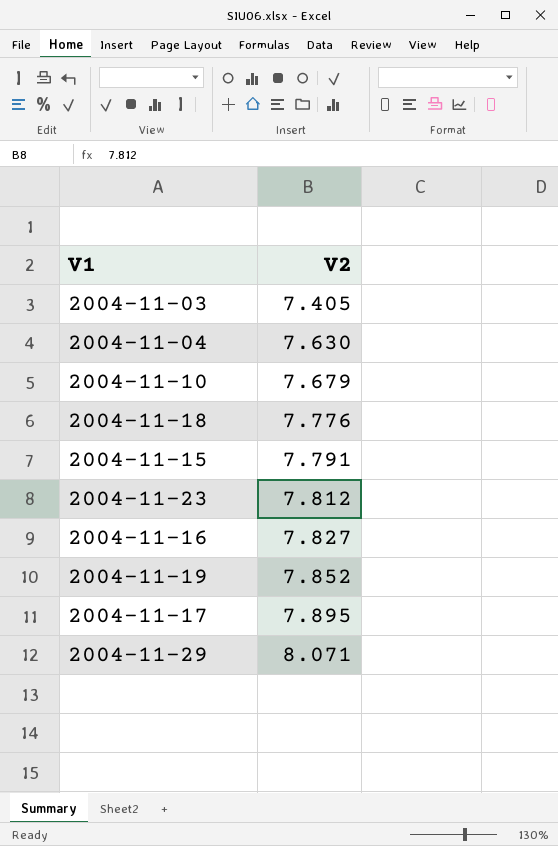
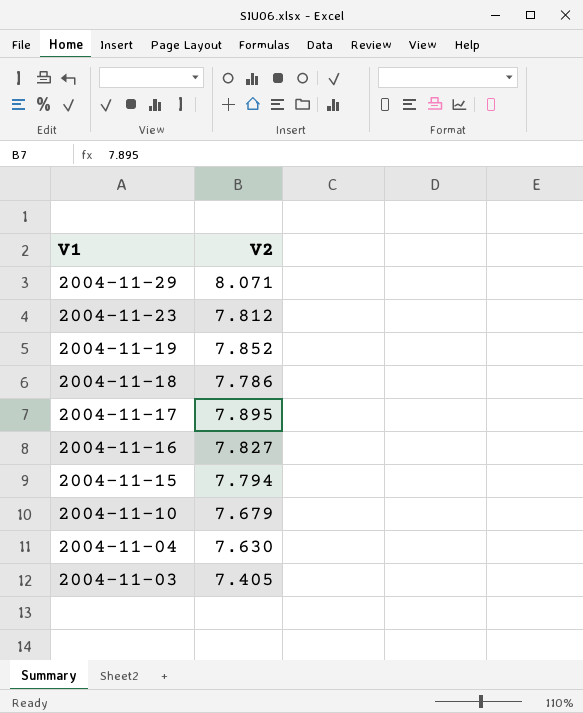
row order: V2 ascending -> V1 descending
2004-11-18 | V2: 7.776 -> 7.786
2004-11-15 | V2: 7.791 -> 7.794

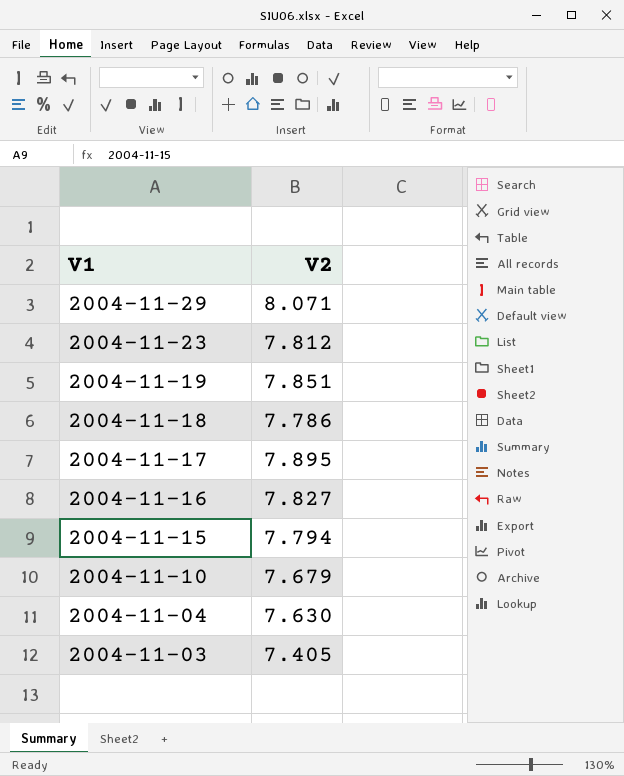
2004-11-19 | V2: 7.852 -> 7.851

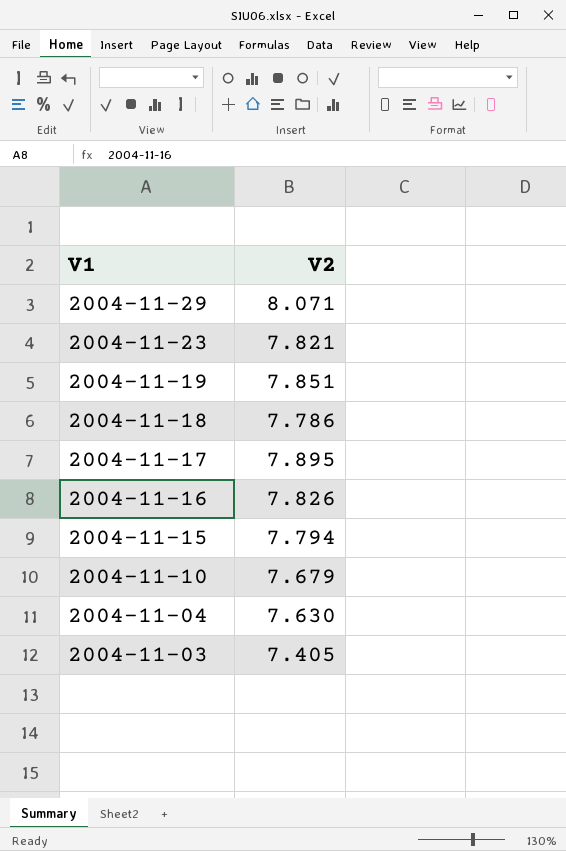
2004-11-23 | V2: 7.812 -> 7.821
2004-11-16 | V2: 7.827 -> 7.826

